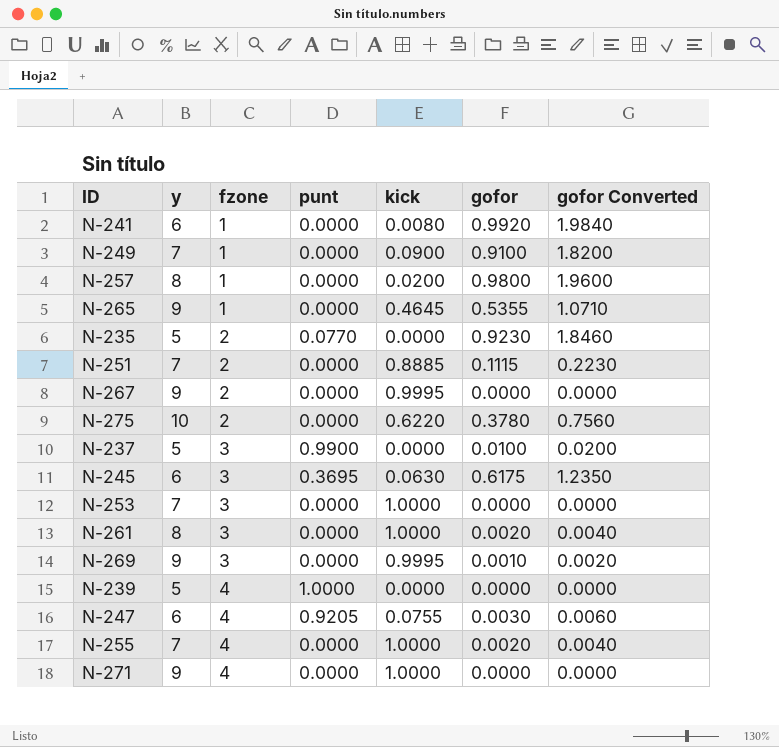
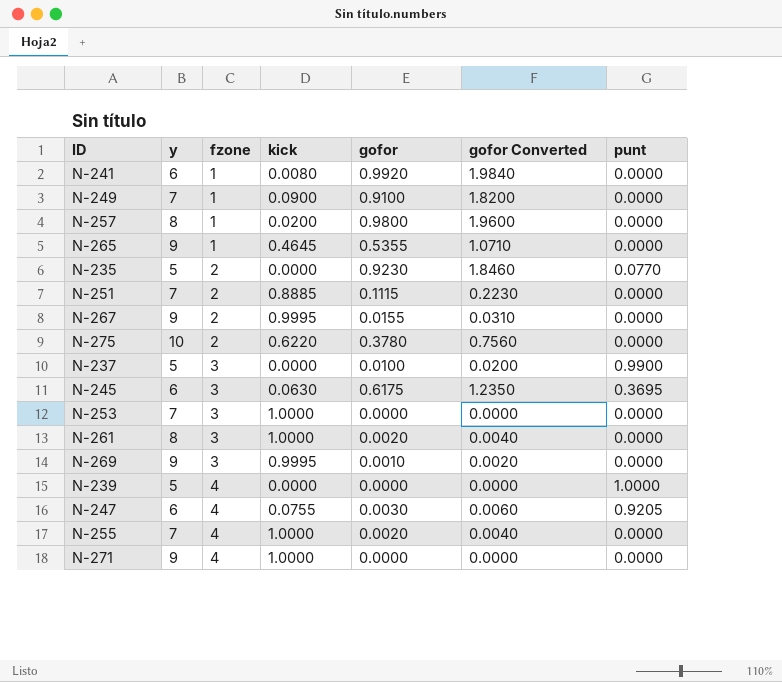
column punt | position: 4 -> 7
N-267 | gofor: 0.0000 -> 0.0155
N-267 | gofor Converted: 0.0000 -> 0.0310

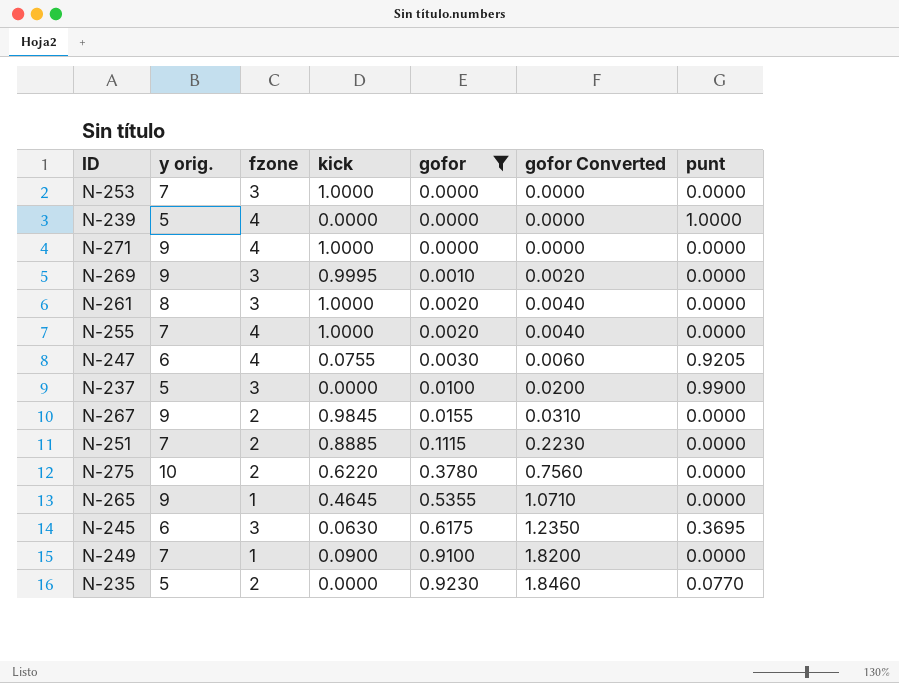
filter: none -> gofor <= 0.9230
row order: fzone ascending -> gofor ascending
column name: y -> y orig.
N-267 | kick: 0.9995 -> 0.9845

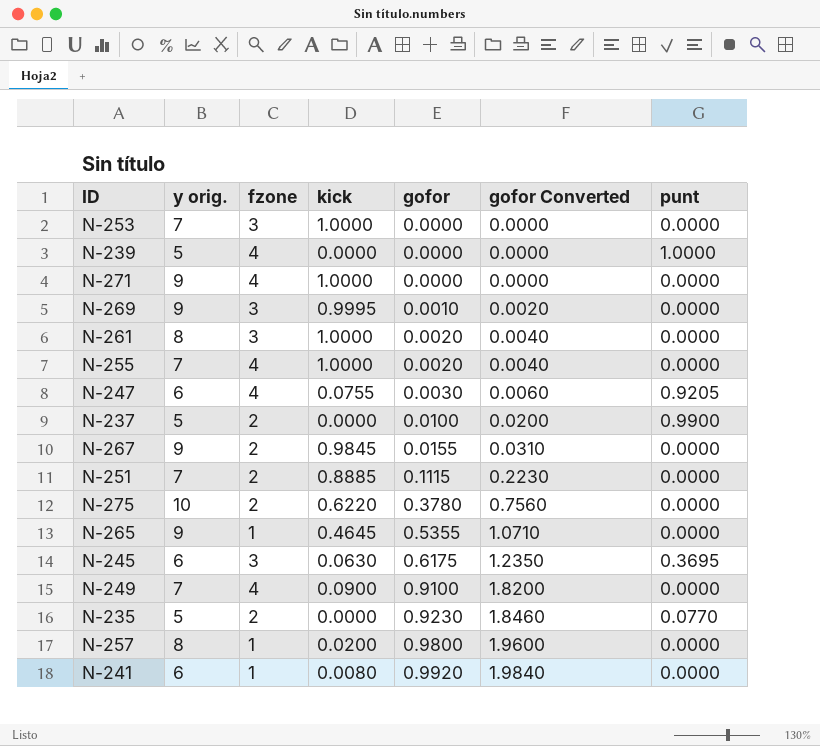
filter: gofor <= 0.9230 -> none
N-237 | fzone: 3 -> 2
N-249 | fzone: 1 -> 4

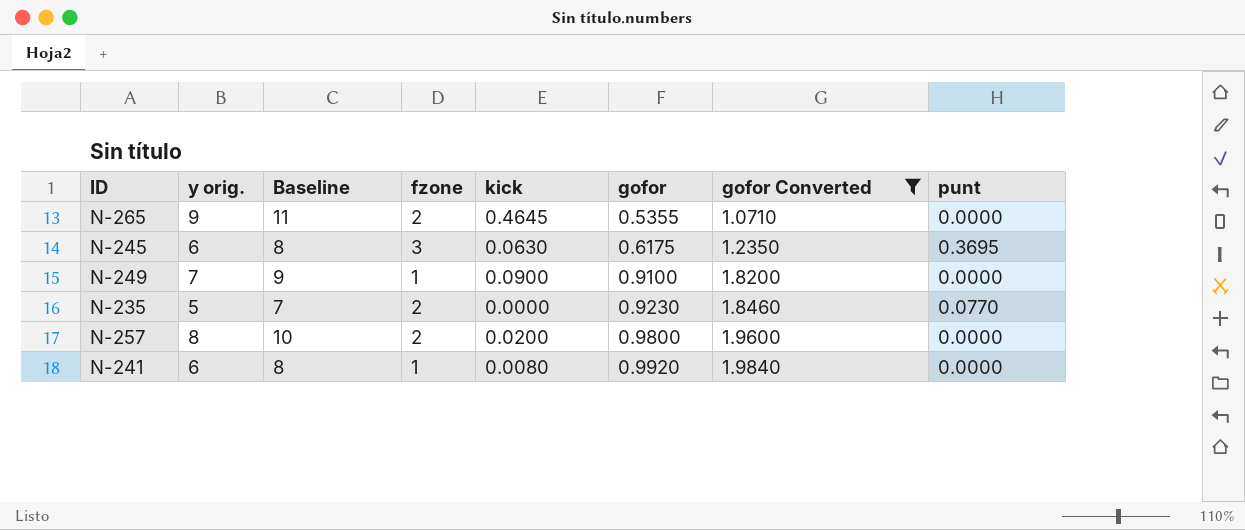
filter: none -> gofor Converted >= 1.0710
column Baseline | formula: none -> [y orig.] + 2
N-265 | fzone: 1 -> 2
N-249 | fzone: 4 -> 1
N-257 | fzone: 1 -> 2

